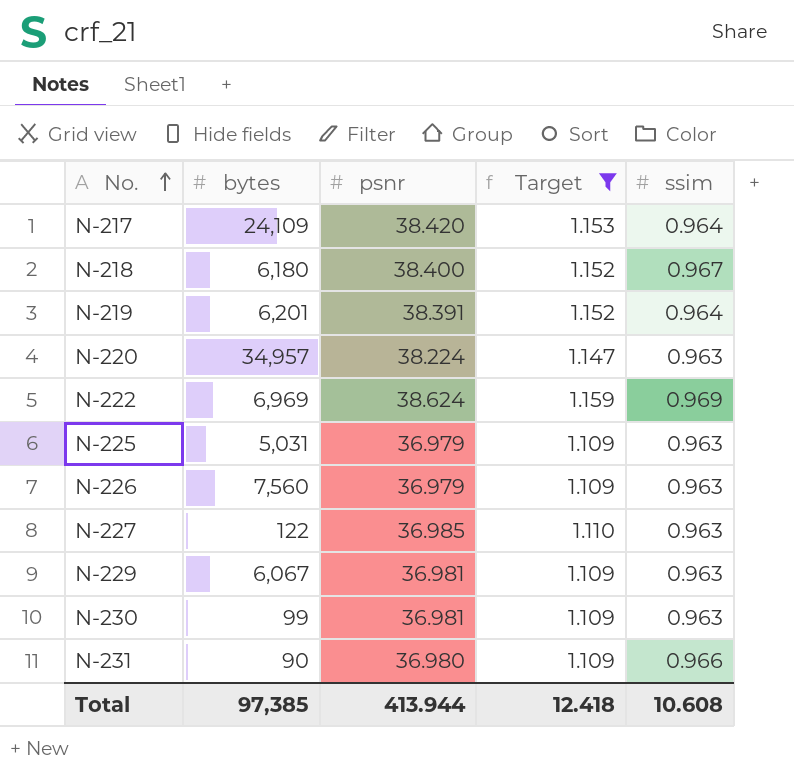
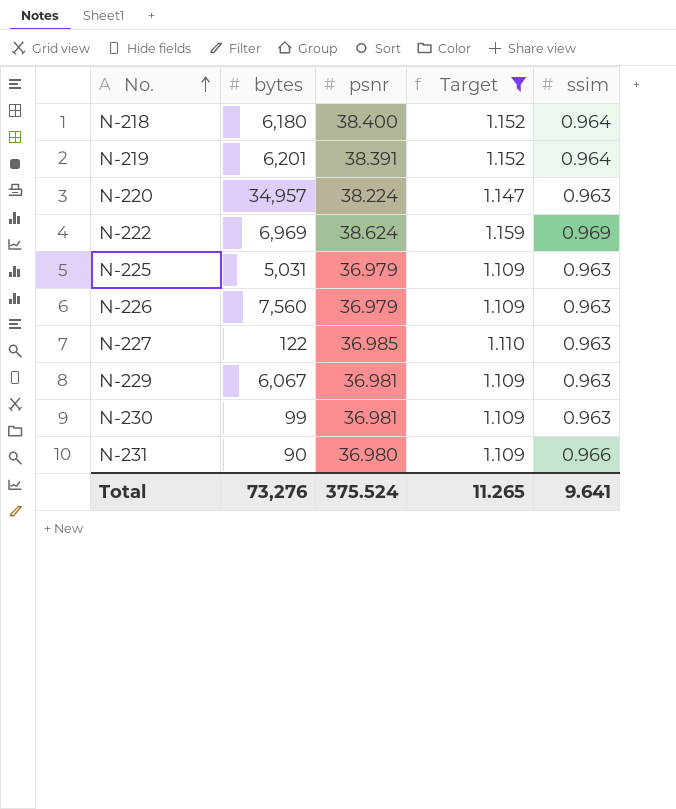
row N-217: 24,109 | 38.420 | 1.153 | 0.964 -> none
N-218 | ssim: 0.967 -> 0.964
Total | bytes: 97,385 -> 73,276
Total | psnr: 413.944 -> 375.524
Total | Target: 12.418 -> 11.265
Total | ssim: 10.608 -> 9.641

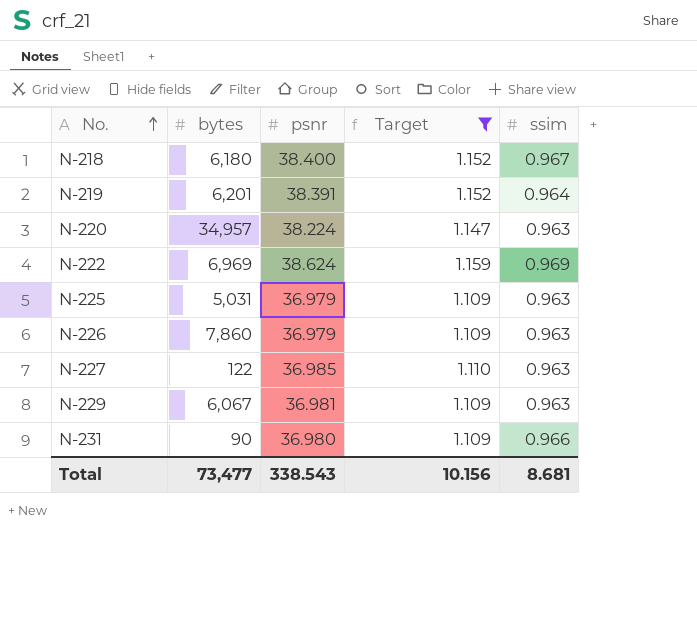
row N-230: 99 | 36.981 | 1.109 | 0.963 -> none
N-218 | ssim: 0.964 -> 0.967
N-226 | bytes: 7,560 -> 7,860
Total | bytes: 73,276 -> 73,477
Total | psnr: 375.524 -> 338.543
Total | Target: 11.265 -> 10.156
Total | ssim: 9.641 -> 8.681

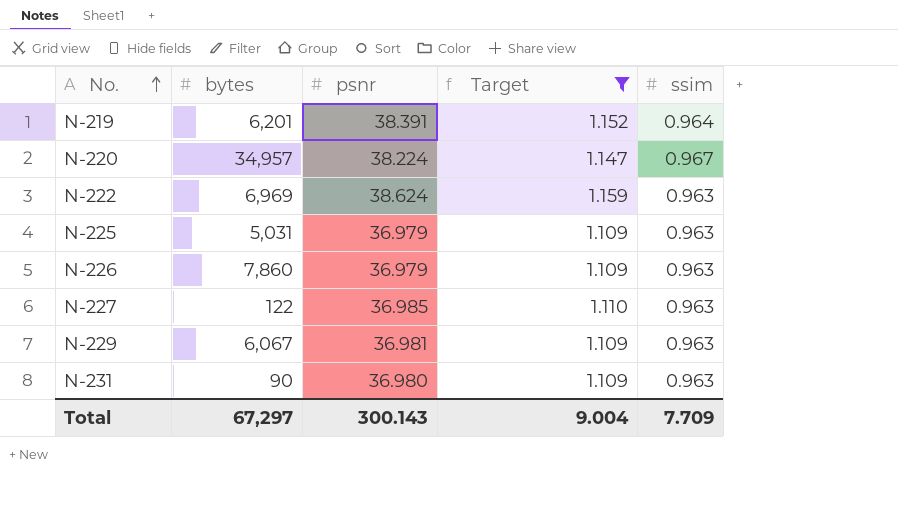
row N-218: 6,180 | 38.400 | 1.152 | 0.967 -> none
N-220 | ssim: 0.963 -> 0.967
N-222 | ssim: 0.969 -> 0.963
N-231 | ssim: 0.966 -> 0.963
Total | bytes: 73,477 -> 67,297
Total | psnr: 338.543 -> 300.143
Total | Target: 10.156 -> 9.004
Total | ssim: 8.681 -> 7.709

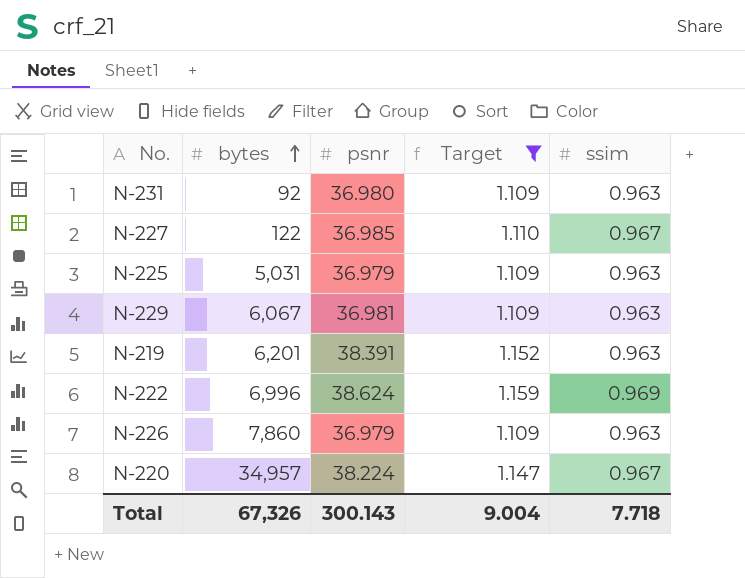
row order: No. ascending -> bytes ascending
N-231 | bytes: 90 -> 92
N-227 | ssim: 0.963 -> 0.967
N-219 | ssim: 0.964 -> 0.963
N-222 | bytes: 6,969 -> 6,996
N-222 | ssim: 0.963 -> 0.969
Total | bytes: 67,297 -> 67,326
Total | ssim: 7.709 -> 7.718

